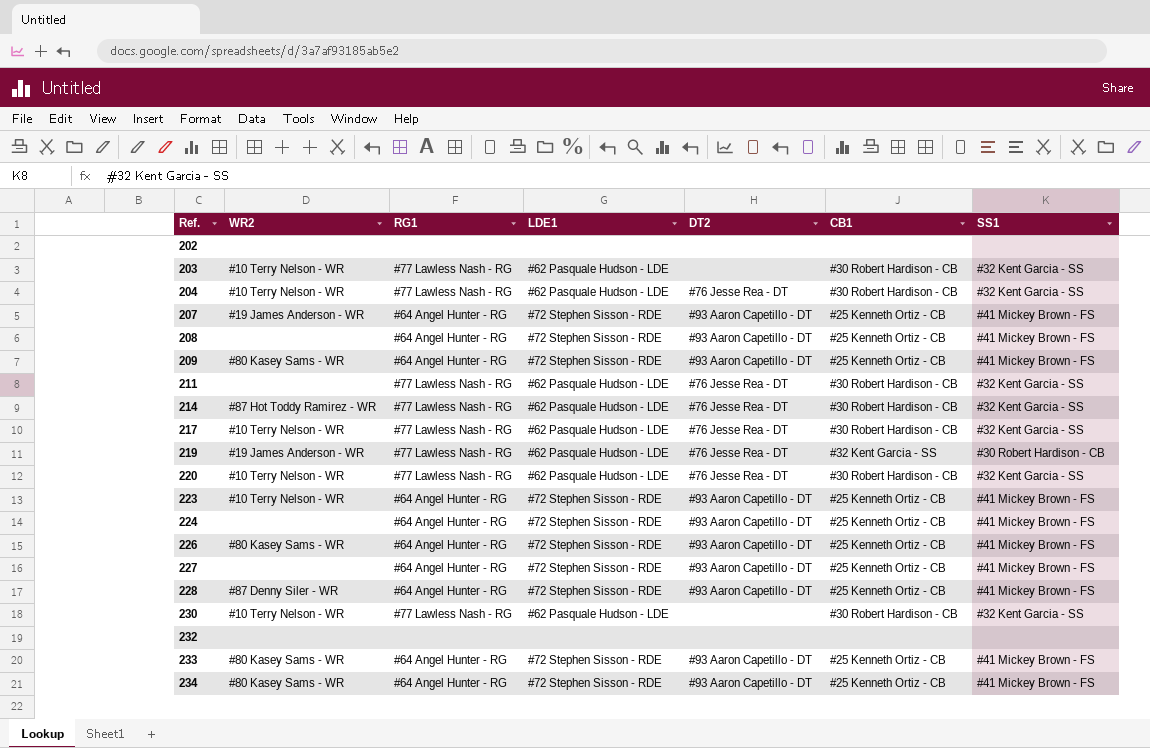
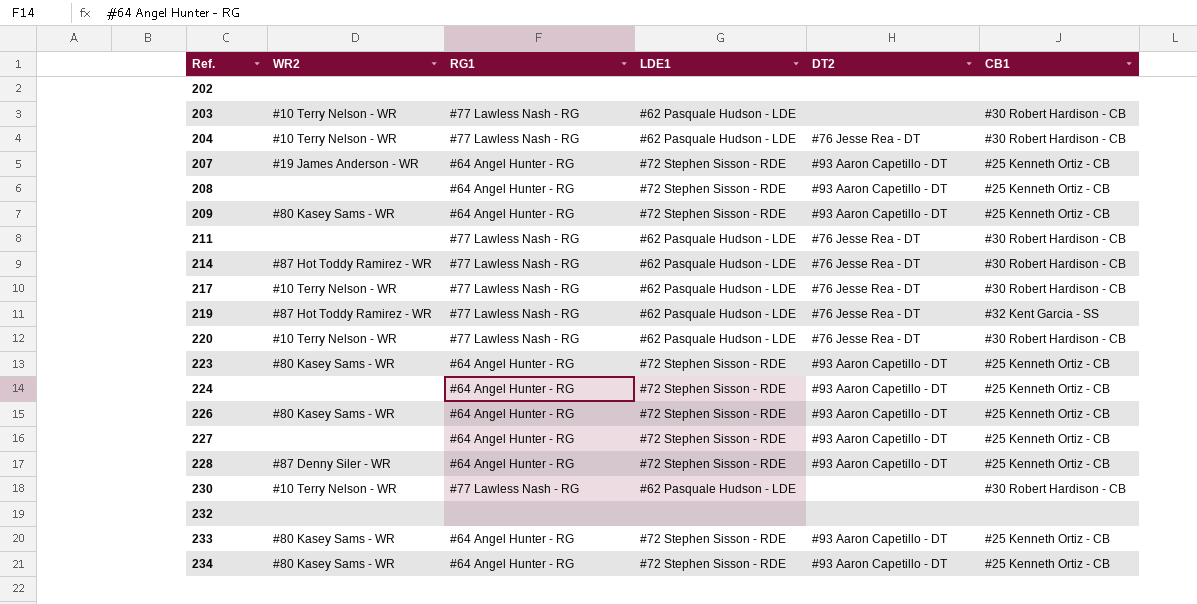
column SS1 | position: 7 -> none
219 | WR2: #19 James Anderson - WR -> #87 Hot Toddy Ramirez - WR
223 | WR2: #10 Terry Nelson - WR -> #80 Kasey Sams - WR

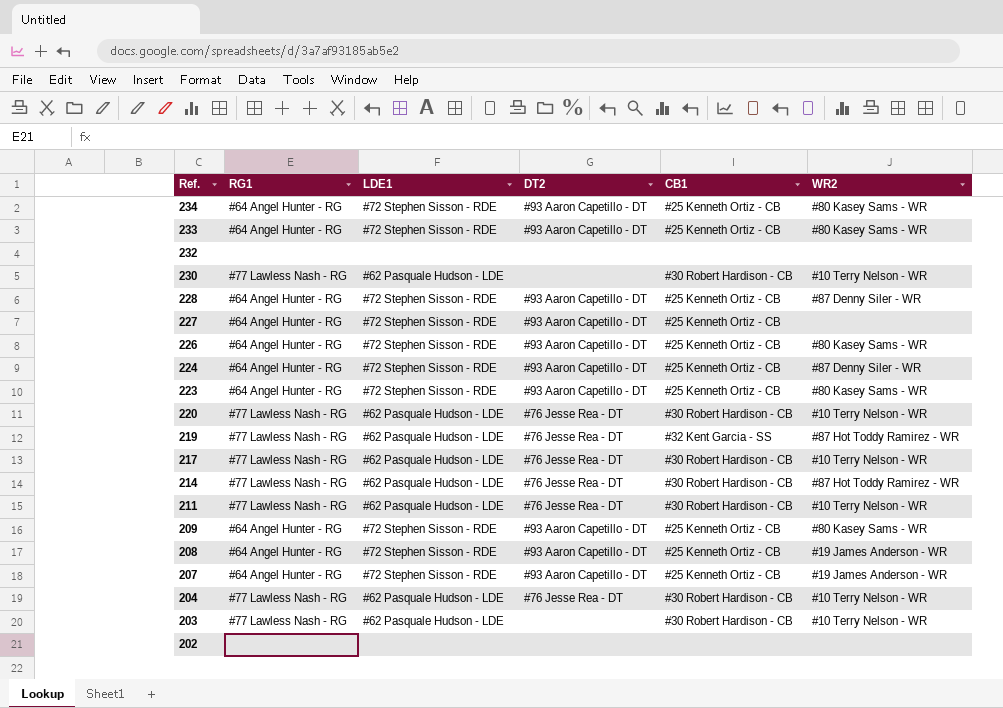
row order: Ref. ascending -> Ref. descending
column WR2 | position: 2 -> 6
224 | WR2: none -> #87 Denny Siler - WR
211 | WR2: none -> #10 Terry Nelson - WR
208 | WR2: none -> #19 James Anderson - WR

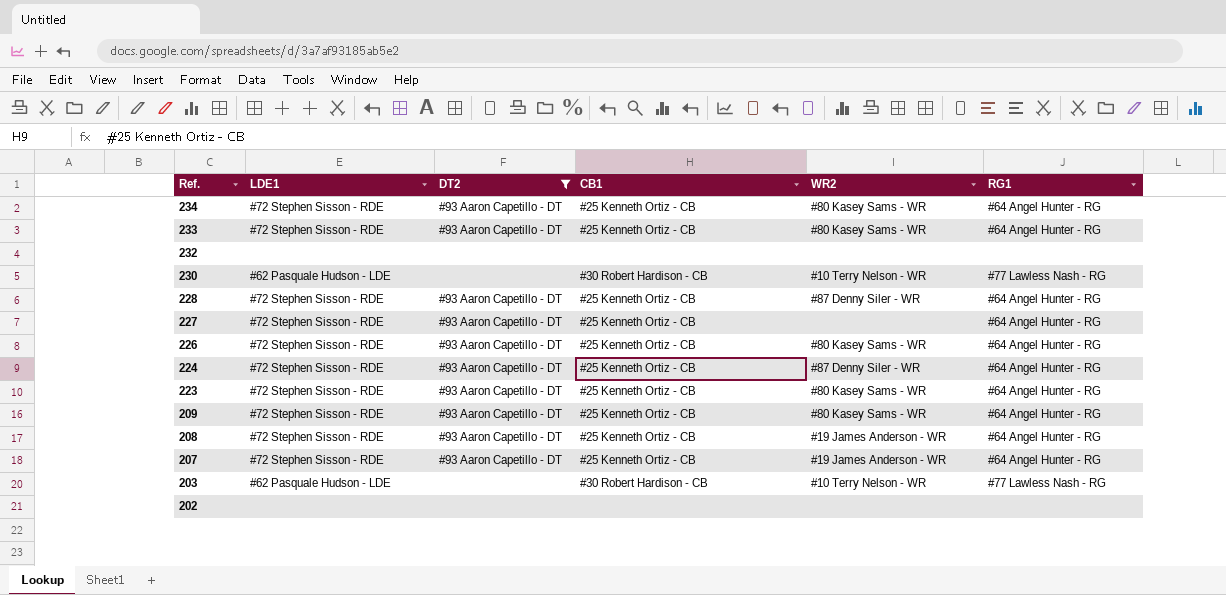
filter: none -> DT2 != #76 Jesse Rea - DT
column RG1 | position: 2 -> 6

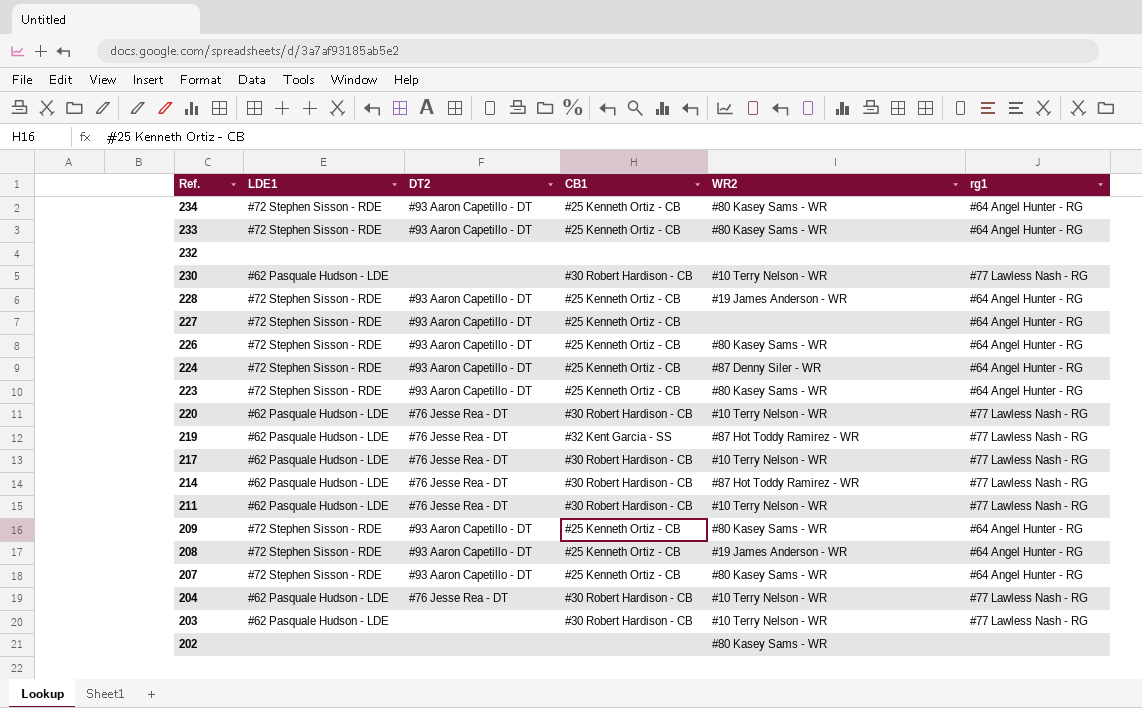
filter: DT2 != #76 Jesse Rea - DT -> none
column name: RG1 -> rg1
228 | WR2: #87 Denny Siler - WR -> #19 James Anderson - WR
207 | WR2: #19 James Anderson - WR -> #80 Kasey Sams - WR
202 | WR2: none -> #80 Kasey Sams - WR

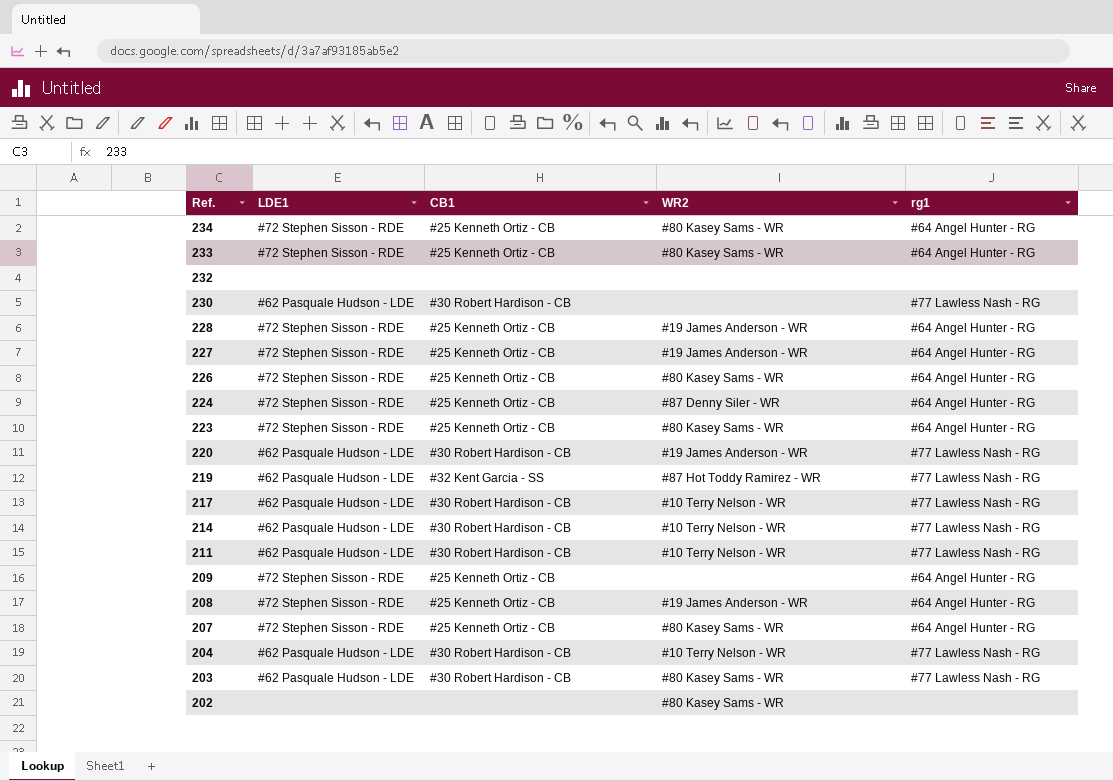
column DT2 | position: 3 -> none
230 | WR2: #10 Terry Nelson - WR -> none
227 | WR2: none -> #19 James Anderson - WR
220 | WR2: #10 Terry Nelson - WR -> #19 James Anderson - WR
214 | WR2: #87 Hot Toddy Ramirez - WR -> #10 Terry Nelson - WR
209 | WR2: #80 Kasey Sams - WR -> none
203 | WR2: #10 Terry Nelson - WR -> #80 Kasey Sams - WR

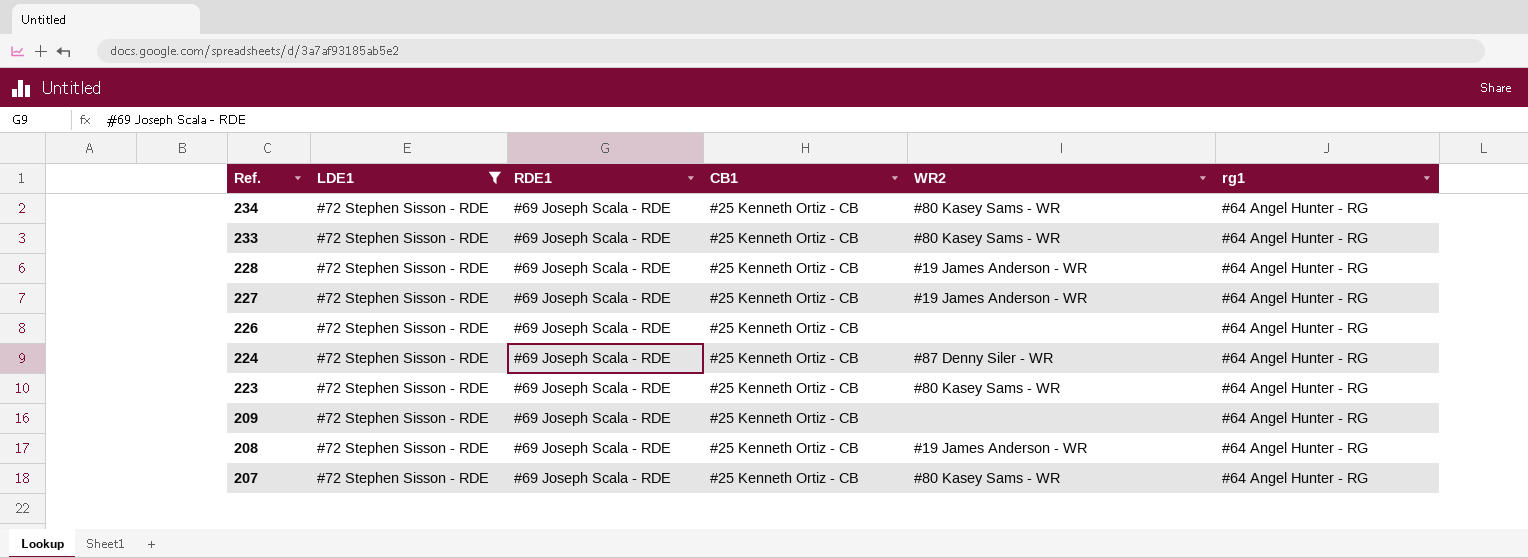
filter: none -> LDE1 = #72 Stephen Sisson - RDE
column RDE1 | position: none -> 3
226 | WR2: #80 Kasey Sams - WR -> none

